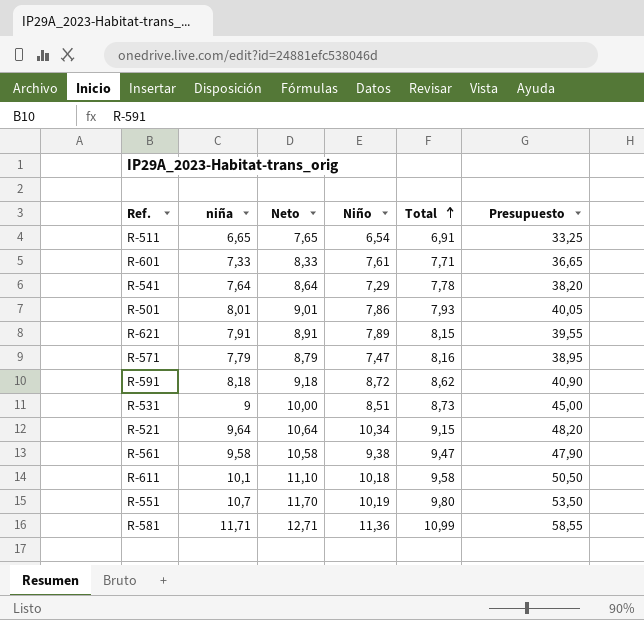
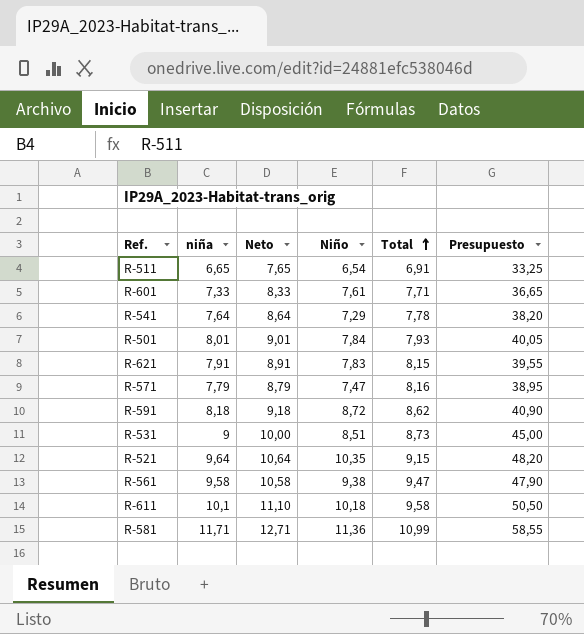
row R-551: 10,7 | 11,70 | 10,19 | 9,80 | 53,50 -> none
R-501 | Niño: 7,86 -> 7,84
R-621 | Niño: 7,89 -> 7,83
R-521 | Niño: 10,34 -> 10,35

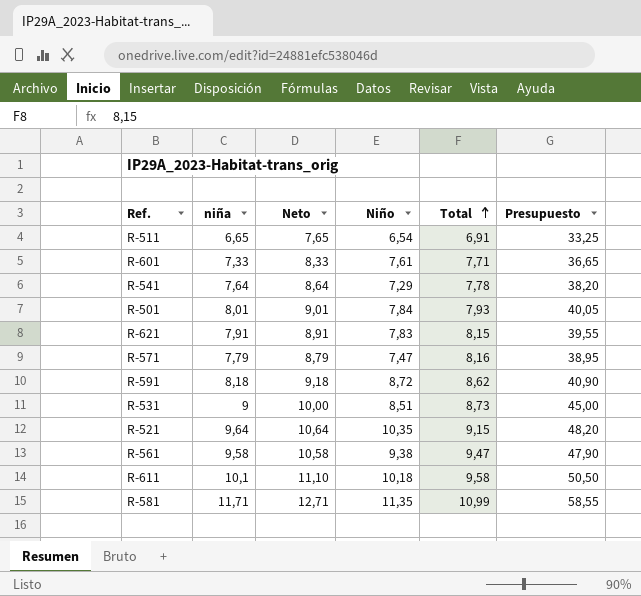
R-581 | Niño: 11,36 -> 11,35

